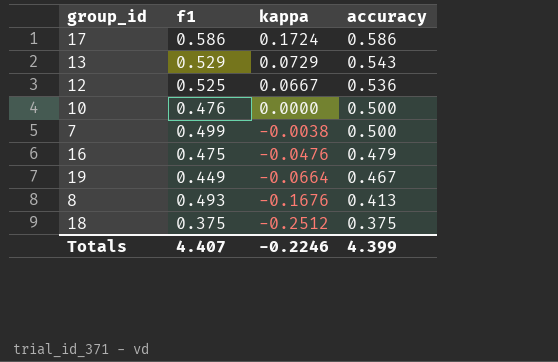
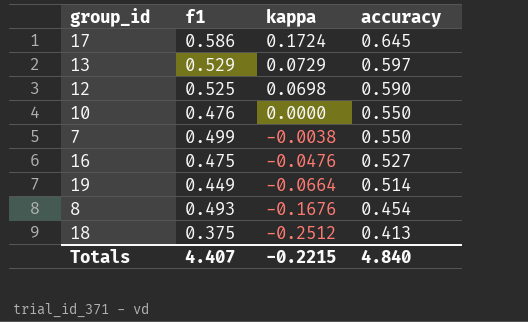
17 | accuracy: 0.586 -> 0.645
13 | accuracy: 0.543 -> 0.597
12 | kappa: 0.0667 -> 0.0698
12 | accuracy: 0.536 -> 0.590
10 | accuracy: 0.500 -> 0.550
7 | accuracy: 0.500 -> 0.550
16 | accuracy: 0.479 -> 0.527
19 | accuracy: 0.467 -> 0.514
8 | accuracy: 0.413 -> 0.454
18 | accuracy: 0.375 -> 0.413
Totals | kappa: -0.2246 -> -0.2215
Totals | accuracy: 4.399 -> 4.840

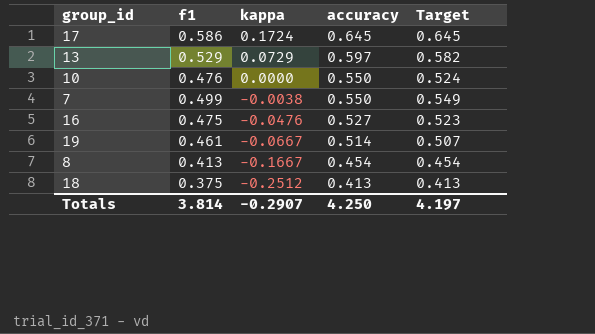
column Target | formula: none -> [f1] * 1.1
row 12: 0.525 | 0.0698 | 0.590 -> none
19 | f1: 0.449 -> 0.461
19 | kappa: -0.0664 -> -0.0667
8 | f1: 0.493 -> 0.413
8 | kappa: -0.1676 -> -0.1667
Totals | f1: 4.407 -> 3.814
Totals | kappa: -0.2215 -> -0.2907
Totals | accuracy: 4.840 -> 4.250

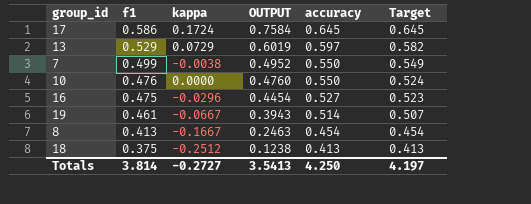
row order: kappa descending -> f1 descending
column OUTPUT | formula: none -> [f1] + [kappa]
16 | kappa: -0.0476 -> -0.0296
Totals | kappa: -0.2907 -> -0.2727

